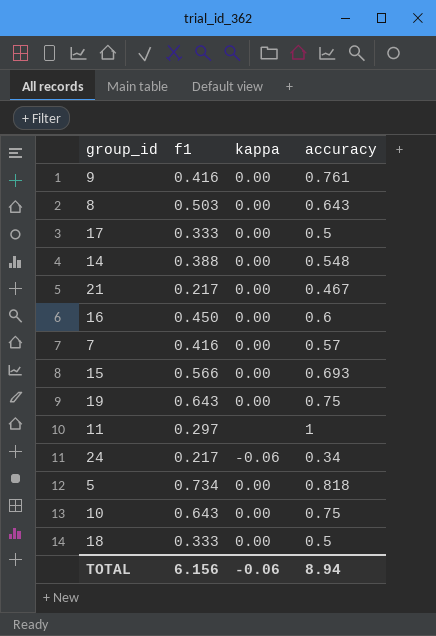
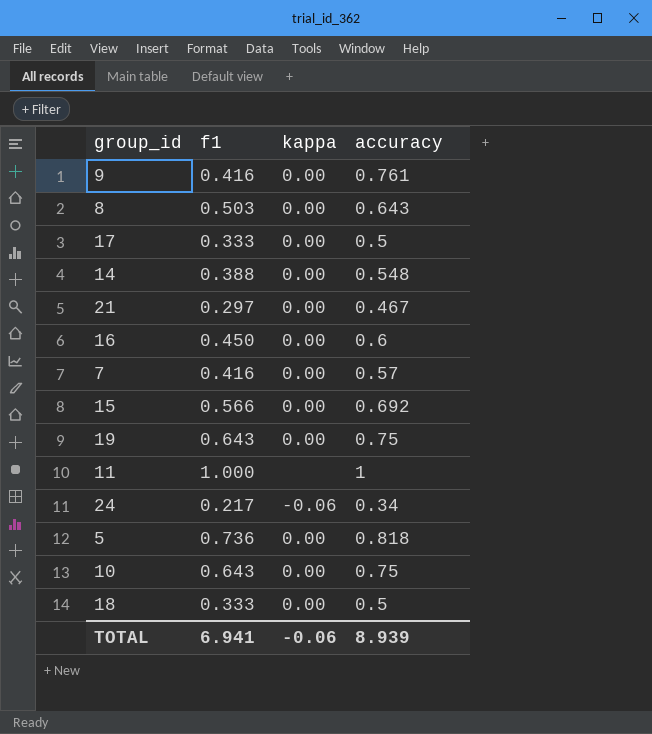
21 | f1: 0.217 -> 0.297
15 | accuracy: 0.693 -> 0.692
11 | f1: 0.297 -> 1.000
5 | f1: 0.734 -> 0.736
TOTAL | f1: 6.156 -> 6.941
TOTAL | accuracy: 8.94 -> 8.939

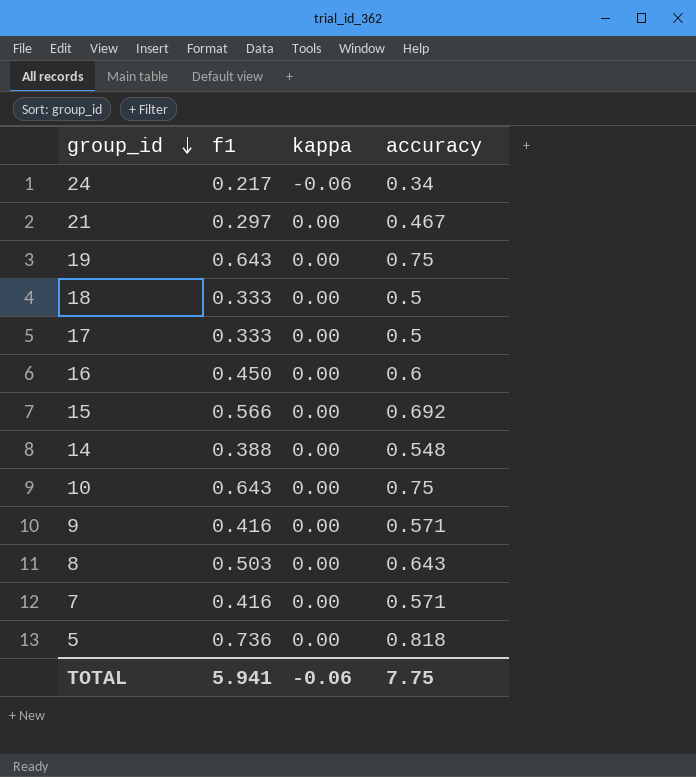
row order: none -> group_id descending
row 11: 1.000 | none | 1 -> none
9 | accuracy: 0.761 -> 0.571
7 | accuracy: 0.57 -> 0.571
TOTAL | f1: 6.941 -> 5.941
TOTAL | accuracy: 8.939 -> 7.75

